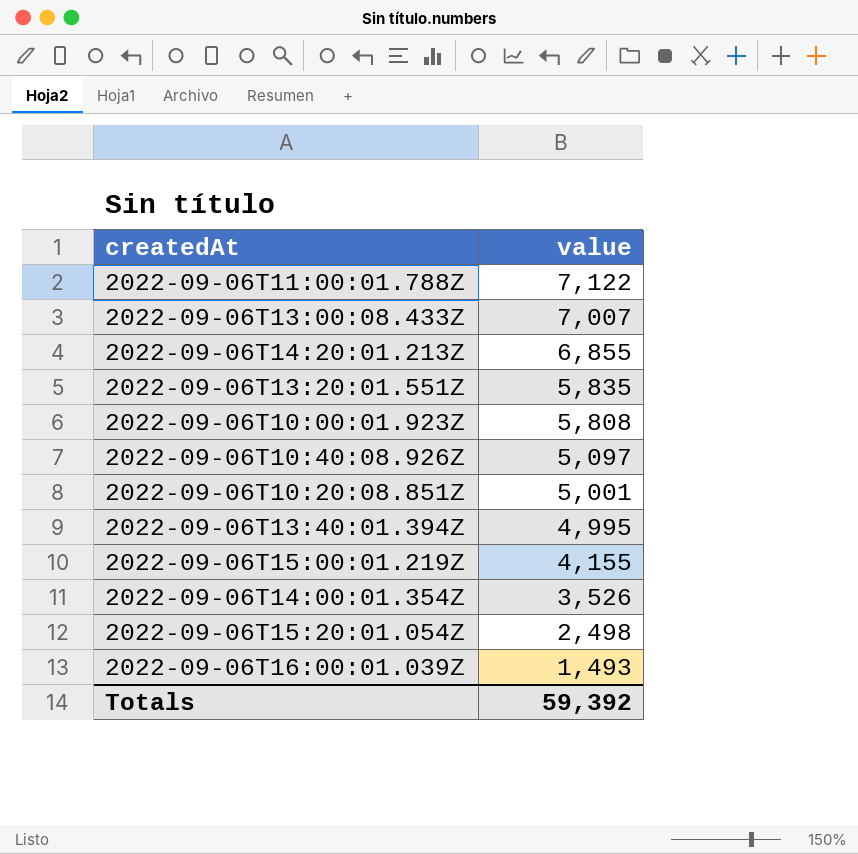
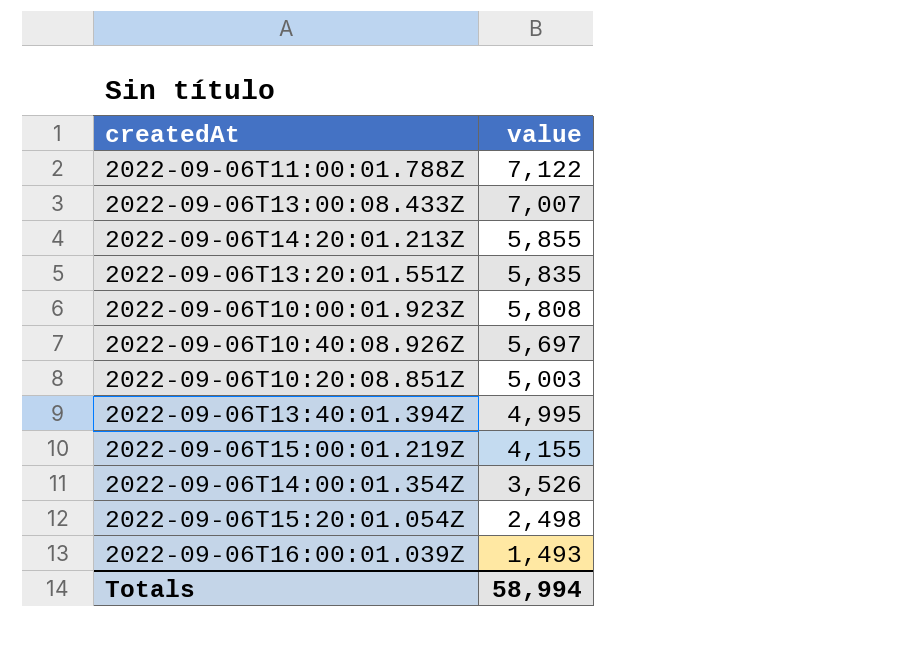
2022-09-06T14:20:01.213Z | value: 6,855 -> 5,855
2022-09-06T10:40:08.926Z | value: 5,097 -> 5,697
2022-09-06T10:20:08.851Z | value: 5,001 -> 5,003
Totals | value: 59,392 -> 58,994

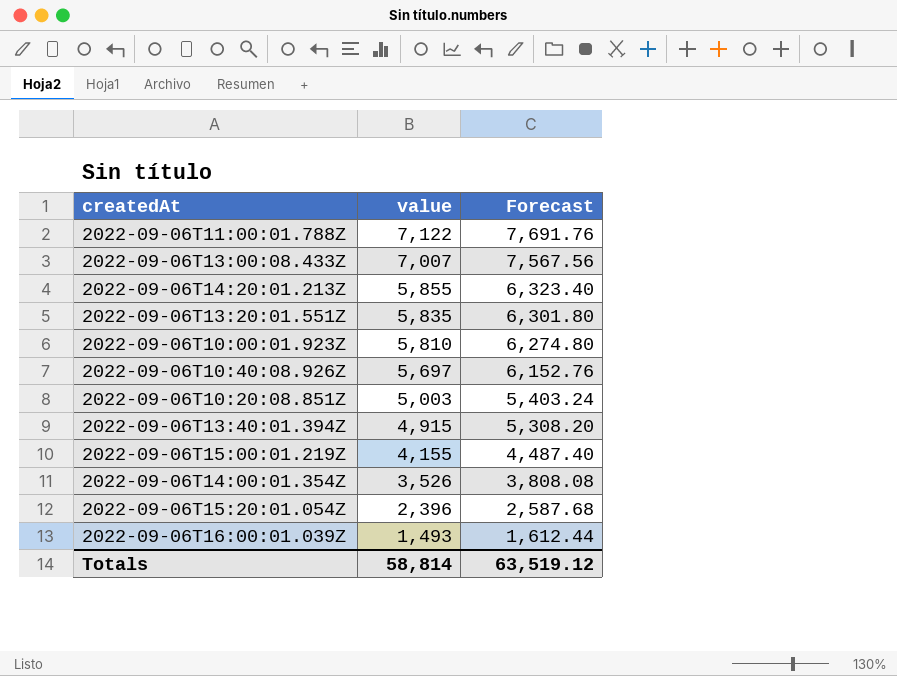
column Forecast | formula: none -> [value] * 1.08
2022-09-06T10:00:01.923Z | value: 5,808 -> 5,810
2022-09-06T13:40:01.394Z | value: 4,995 -> 4,915
2022-09-06T15:20:01.054Z | value: 2,498 -> 2,396
Totals | value: 58,994 -> 58,814

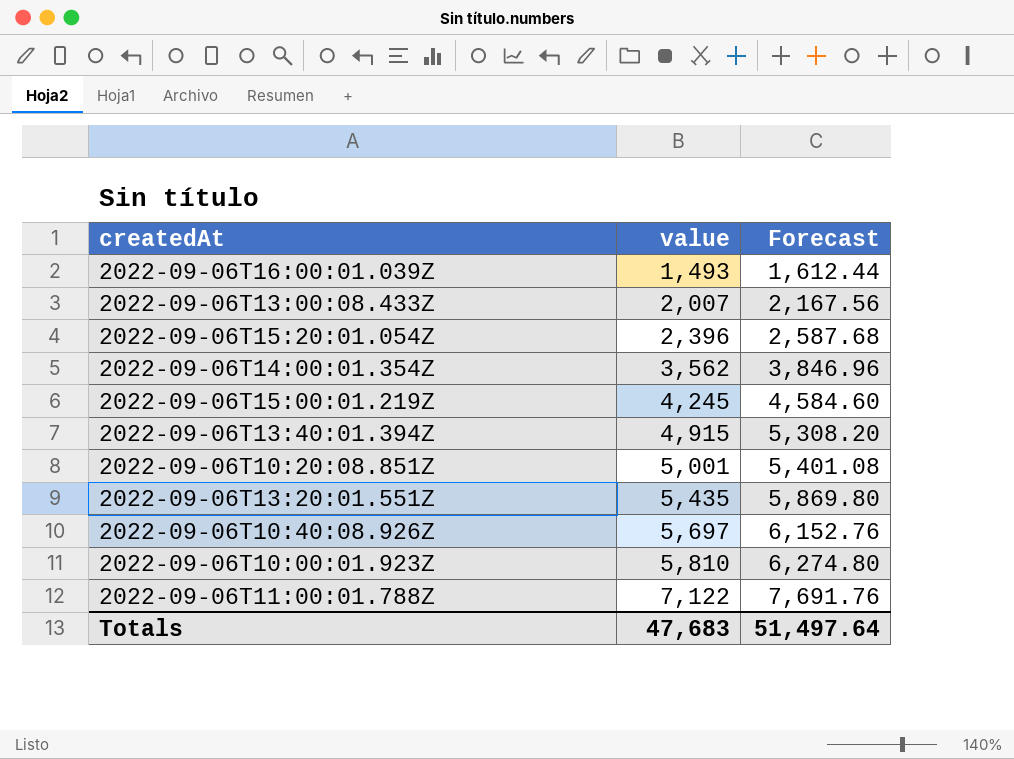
row order: value descending -> value ascending
row 2022-09-06T14:20:01.213Z: 5,855 | 6,323.40 -> none
2022-09-06T13:00:08.433Z | value: 7,007 -> 2,007
2022-09-06T13:00:08.433Z | Forecast: 7,567.56 -> 2,167.56
2022-09-06T14:00:01.354Z | value: 3,526 -> 3,562
2022-09-06T14:00:01.354Z | Forecast: 3,808.08 -> 3,846.96
2022-09-06T15:00:01.219Z | value: 4,155 -> 4,245
2022-09-06T15:00:01.219Z | Forecast: 4,487.40 -> 4,584.60
2022-09-06T10:20:08.851Z | value: 5,003 -> 5,001
2022-09-06T10:20:08.851Z | Forecast: 5,403.24 -> 5,401.08
2022-09-06T13:20:01.551Z | value: 5,835 -> 5,435
2022-09-06T13:20:01.551Z | Forecast: 6,301.80 -> 5,869.80
Totals | value: 58,814 -> 47,683
Totals | Forecast: 63,519.12 -> 51,497.64

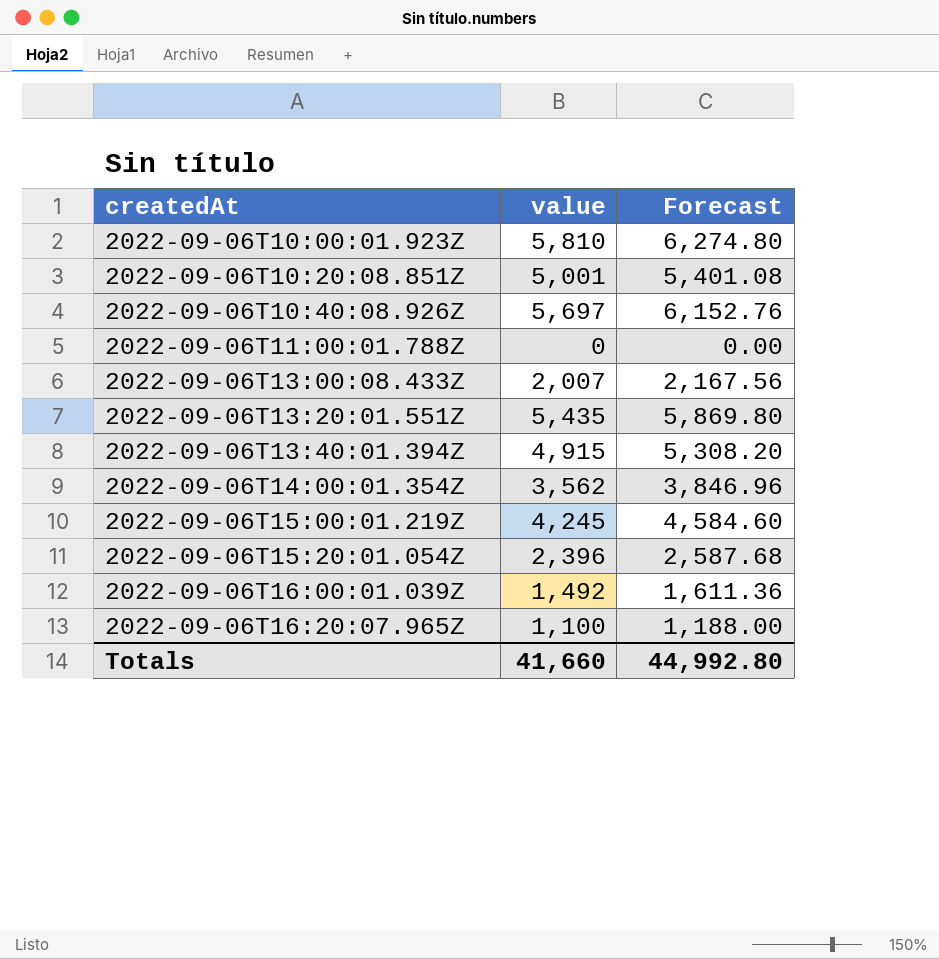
row order: value ascending -> createdAt ascending
2022-09-06T11:00:01.788Z | value: 7,122 -> 0
2022-09-06T11:00:01.788Z | Forecast: 7,691.76 -> 0.00
2022-09-06T16:00:01.039Z | value: 1,493 -> 1,492
2022-09-06T16:00:01.039Z | Forecast: 1,612.44 -> 1,611.36
row 2022-09-06T16:20:07.965Z: none -> 1,100 | 1,188.00
Totals | value: 47,683 -> 41,660
Totals | Forecast: 51,497.64 -> 44,992.80

